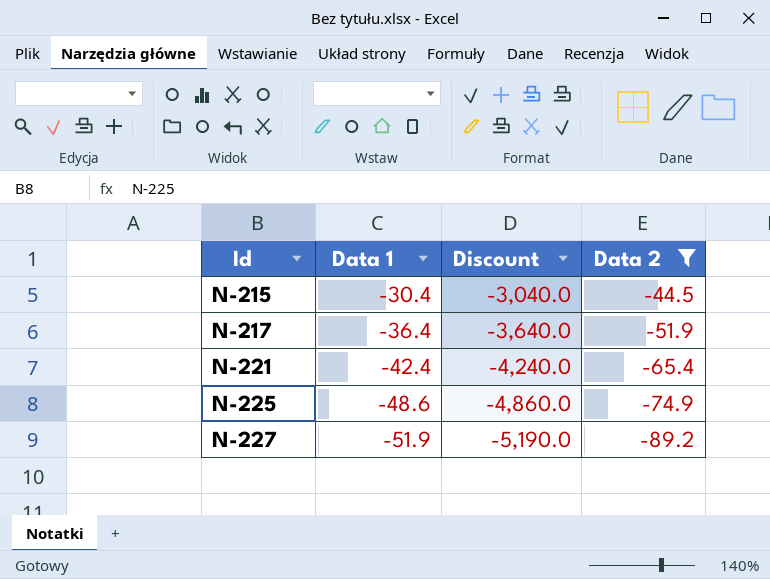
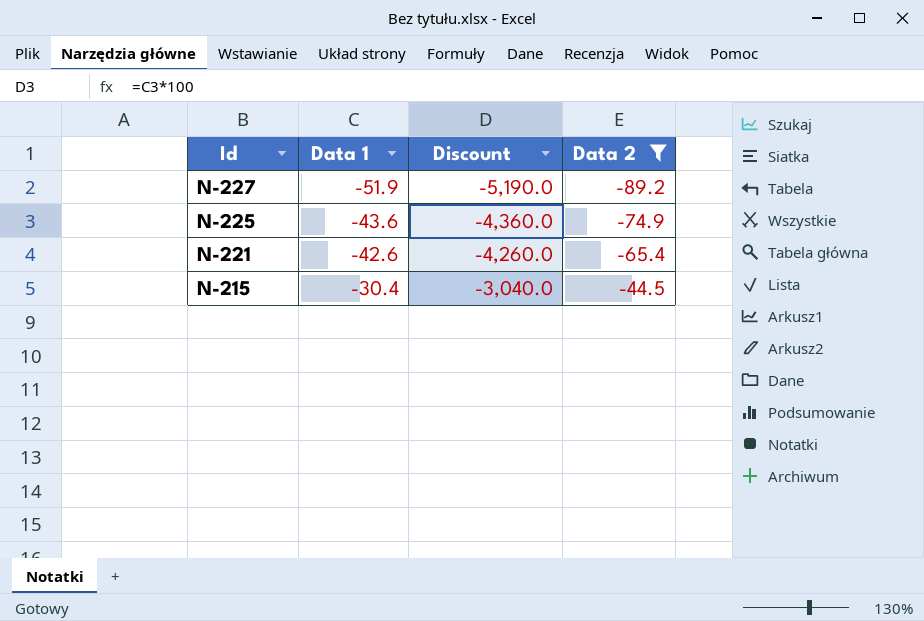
row order: Id ascending -> Id descending
row N-217: -36.4 | -3,640.0 | -51.9 -> none
N-225 | Data 1: -48.6 -> -43.6
N-225 | Discount: -4,860.0 -> -4,360.0
N-221 | Data 1: -42.4 -> -42.6
N-221 | Discount: -4,240.0 -> -4,260.0

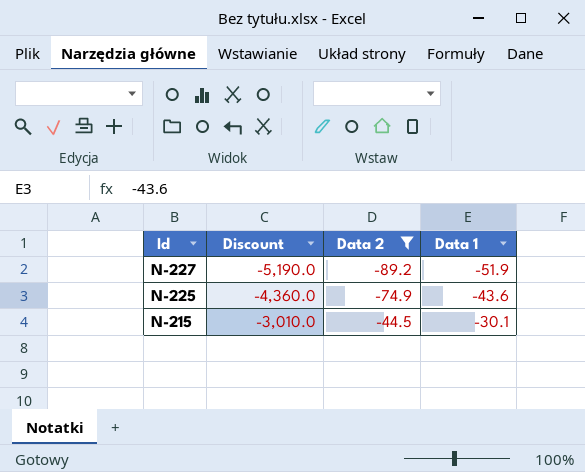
column Data 1 | position: 2 -> 4
row N-221: -42.6 | -4,260.0 | -65.4 -> none
N-215 | Discount: -3,040.0 -> -3,010.0
N-215 | Data 1: -30.4 -> -30.1

